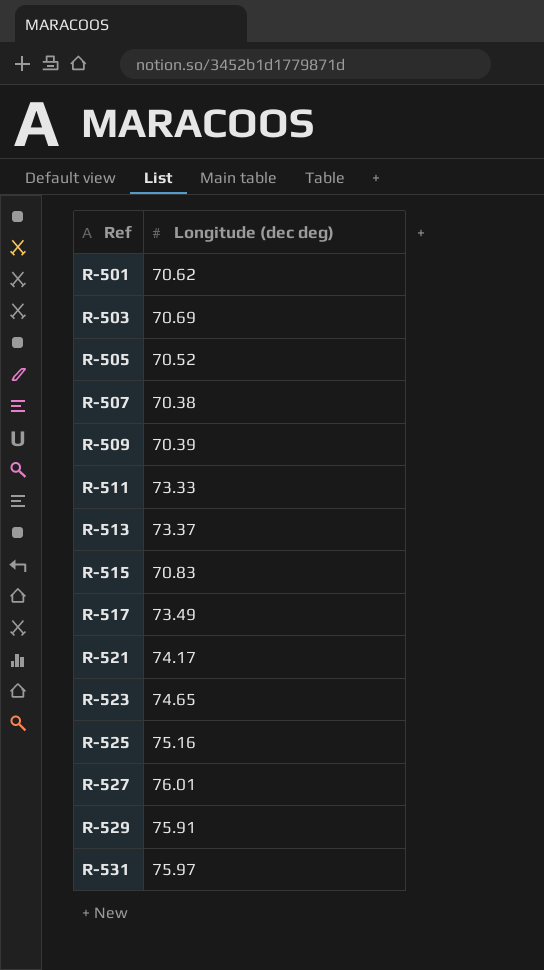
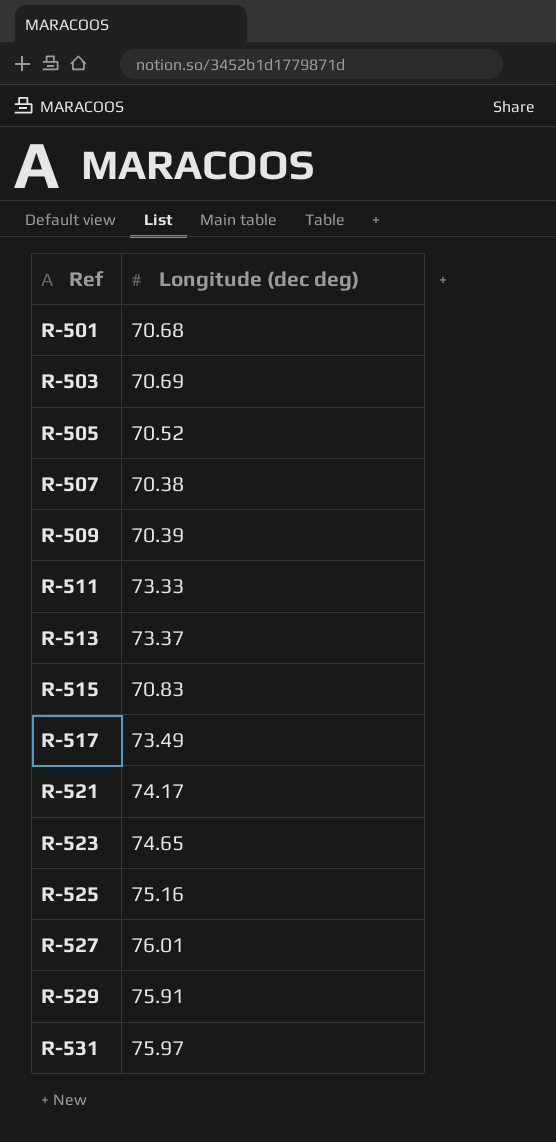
R-501 | Longitude (dec deg): 70.62 -> 70.68

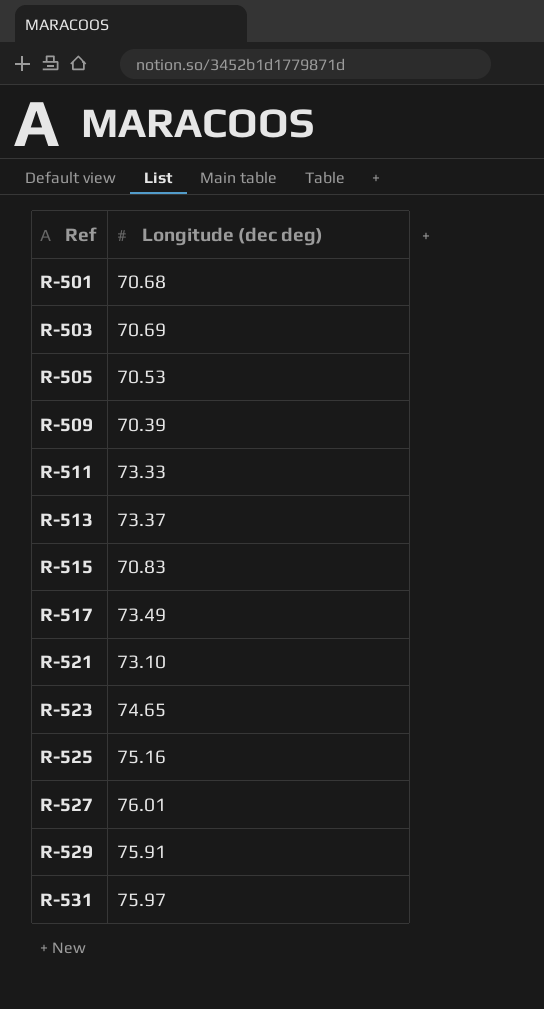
row R-507: 70.38 -> none
R-505 | Longitude (dec deg): 70.52 -> 70.53
R-521 | Longitude (dec deg): 74.17 -> 73.10

